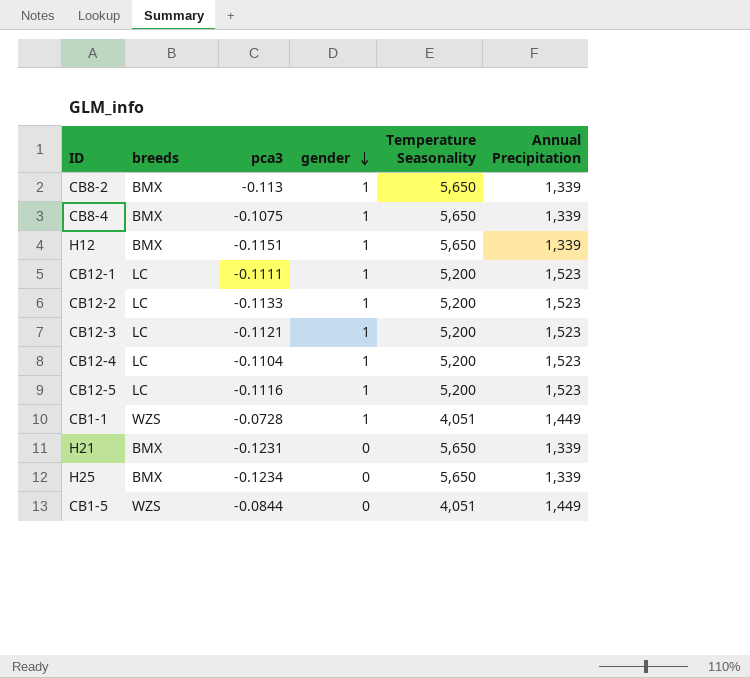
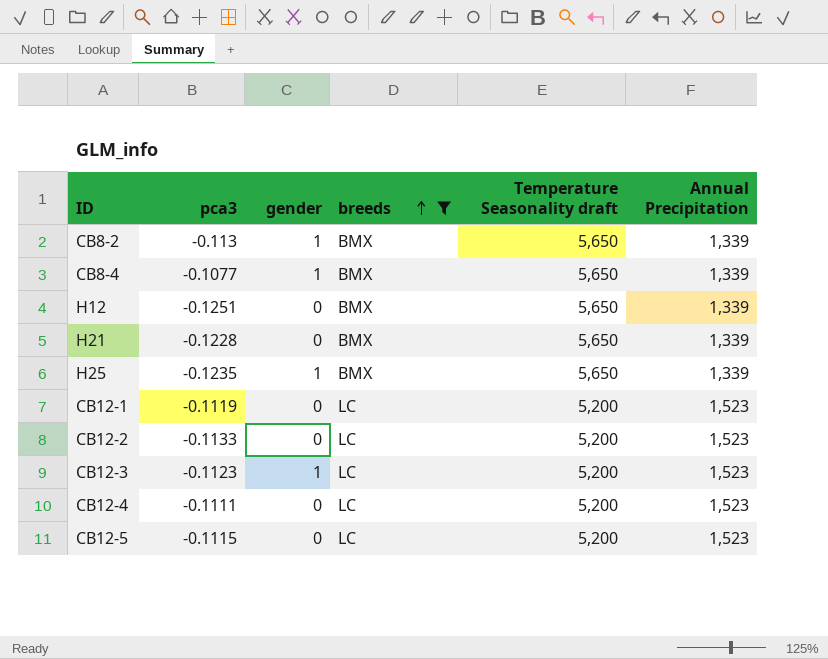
filter: none -> breeds != WZS
row order: gender descending -> breeds ascending
column breeds | position: 2 -> 4
column name: Temperature Seasonality -> Temperature Seasonality draft
CB8-4 | pca3: -0.1075 -> -0.1077
H12 | pca3: -0.1151 -> -0.1251
H12 | gender: 1 -> 0
H21 | pca3: -0.1231 -> -0.1228
H25 | pca3: -0.1234 -> -0.1235
H25 | gender: 0 -> 1
CB12-1 | pca3: -0.1111 -> -0.1119
CB12-1 | gender: 1 -> 0
CB12-2 | gender: 1 -> 0
CB12-3 | pca3: -0.1121 -> -0.1123
CB12-4 | pca3: -0.1104 -> -0.1111
CB12-4 | gender: 1 -> 0
CB12-5 | pca3: -0.1116 -> -0.1115
CB12-5 | gender: 1 -> 0

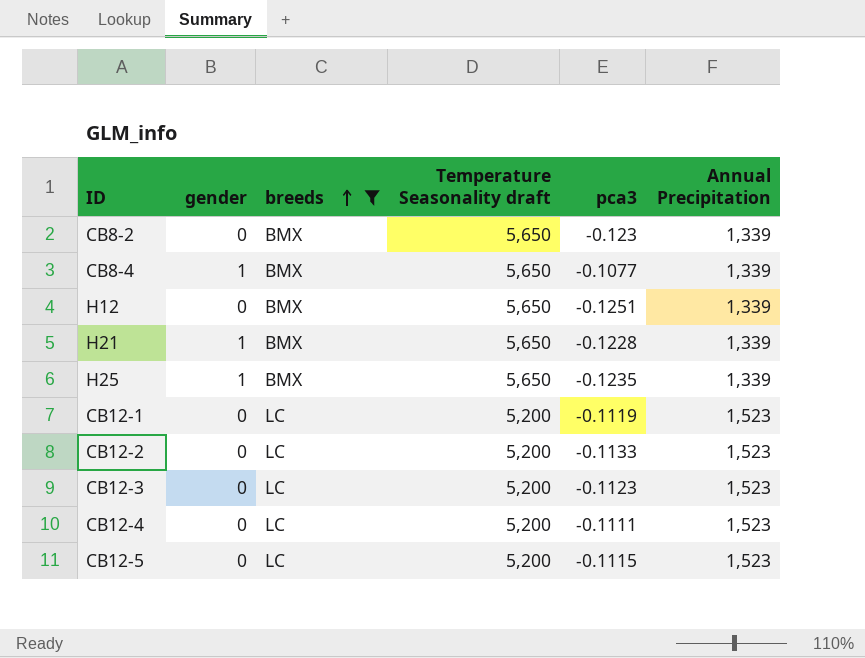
column pca3 | position: 2 -> 5
CB8-2 | gender: 1 -> 0
CB8-2 | pca3: -0.113 -> -0.123
H21 | gender: 0 -> 1
CB12-3 | gender: 1 -> 0

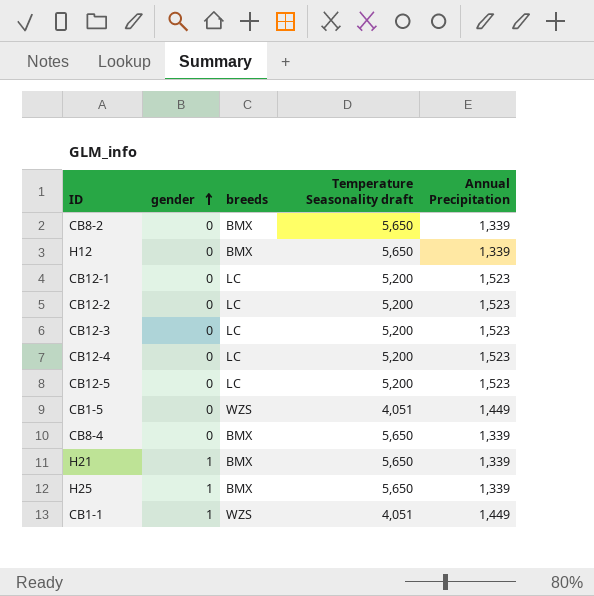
filter: breeds != WZS -> none
row order: breeds ascending -> gender ascending
column pca3 | position: 5 -> none
CB8-4 | gender: 1 -> 0

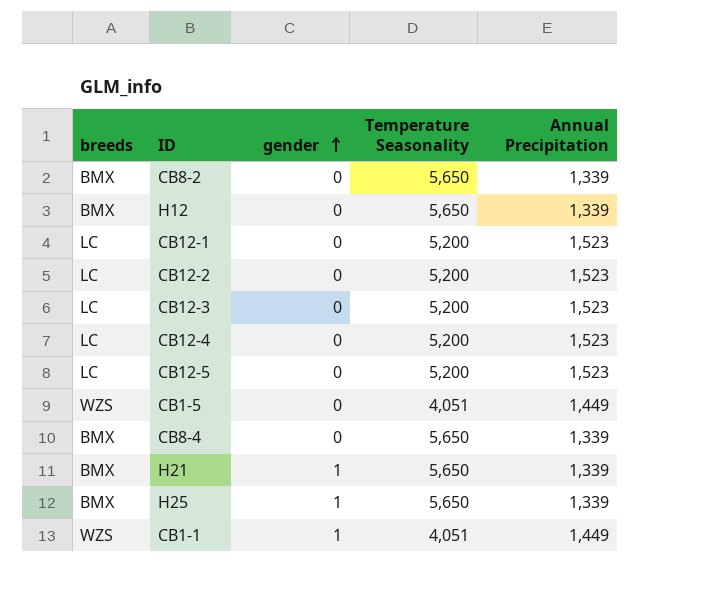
column breeds | position: 3 -> 1
column name: Temperature Seasonality draft -> Temperature Seasonality

